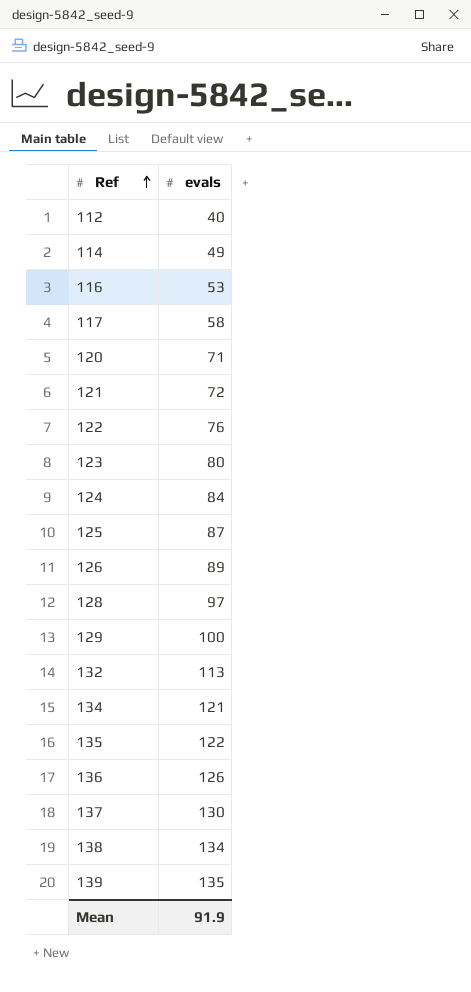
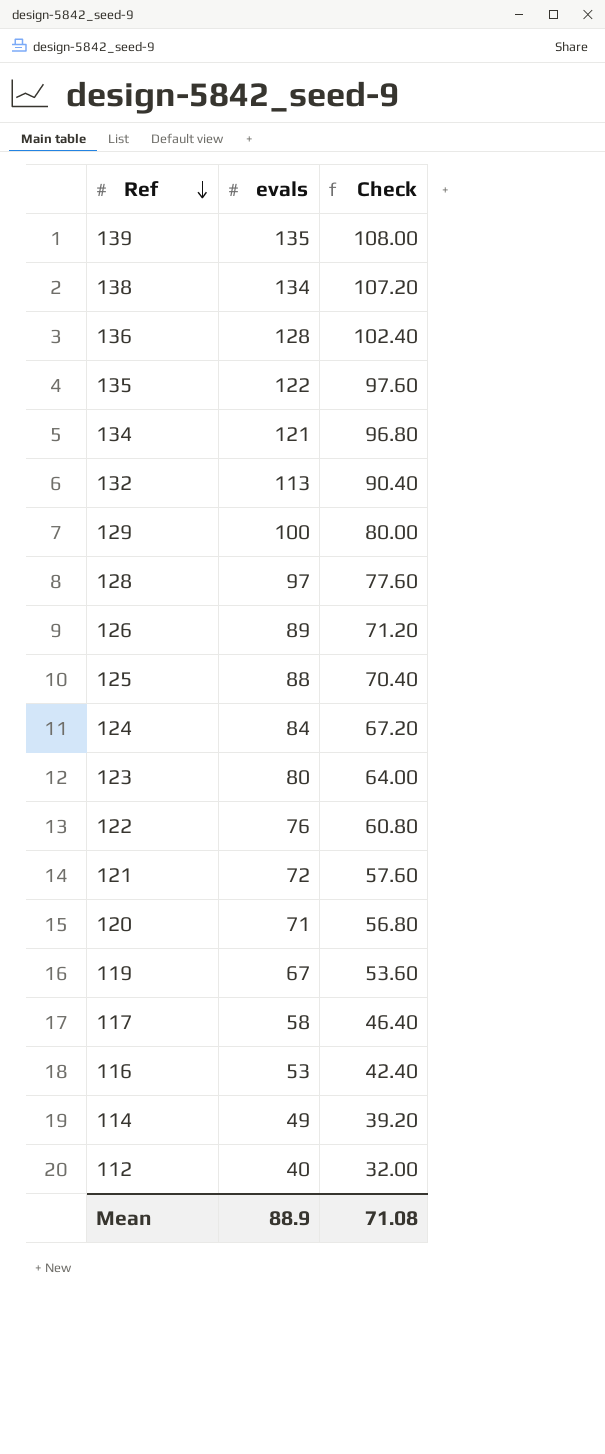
row order: Ref ascending -> Ref descending
column Check | formula: none -> [evals] * 0.8
row 137: 130 -> none
136 | evals: 126 -> 128
125 | evals: 87 -> 88
row 119: none -> 67 | 53.60
Mean | evals: 91.9 -> 88.9

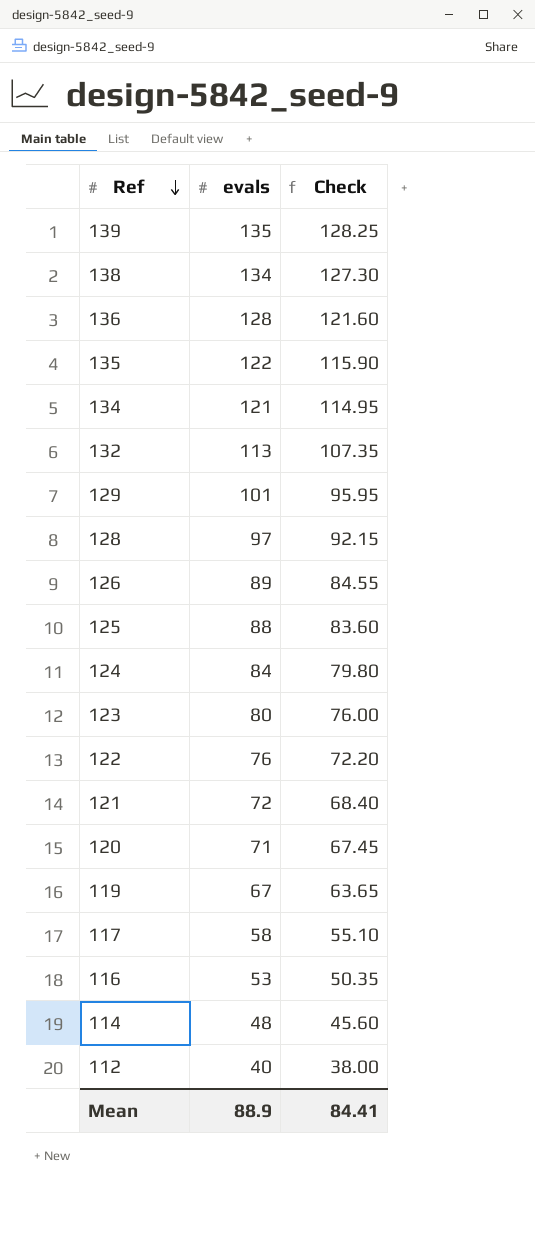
column Check | formula: [evals] * 0.8 -> [evals] * 0.95
129 | evals: 100 -> 101
114 | evals: 49 -> 48
Mean | Check: 71.08 -> 84.41

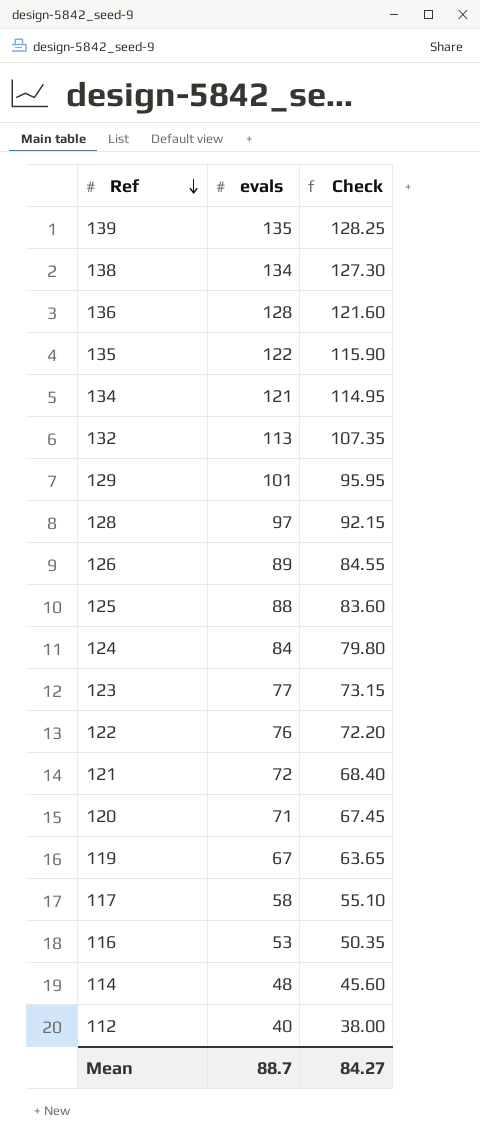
123 | evals: 80 -> 77
123 | Check: 76.00 -> 73.15
Mean | evals: 88.9 -> 88.7
Mean | Check: 84.41 -> 84.27

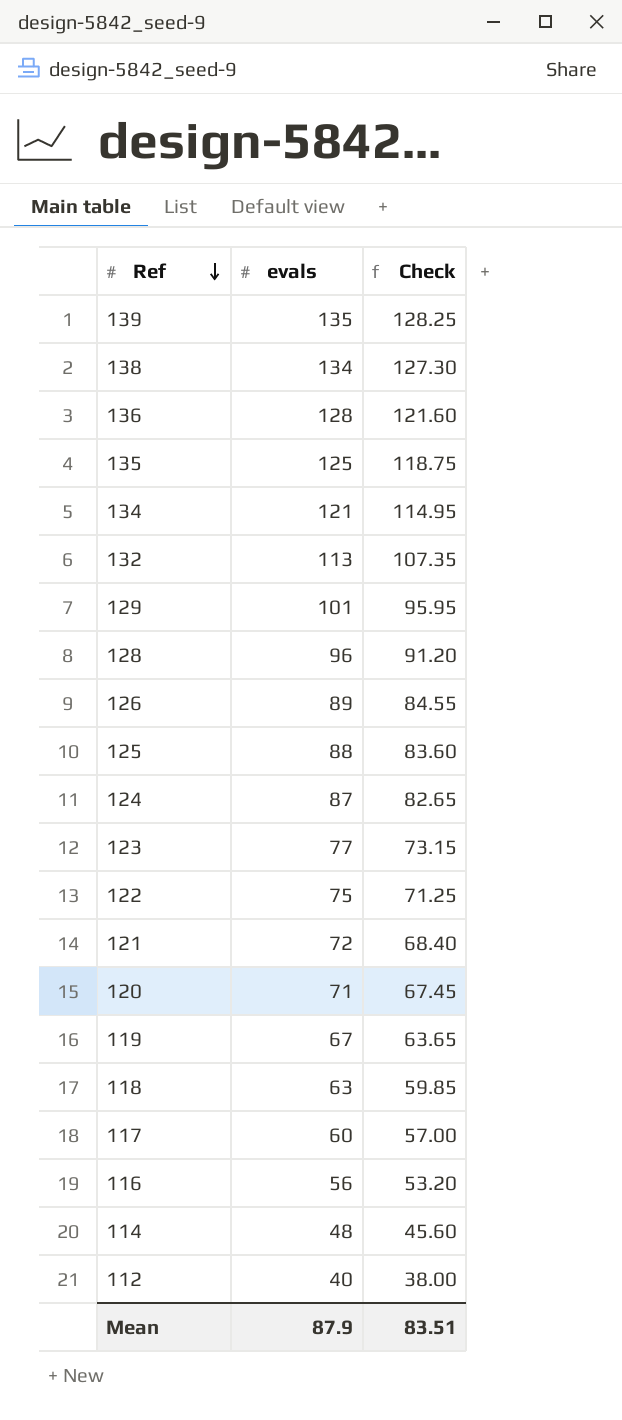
135 | evals: 122 -> 125
135 | Check: 115.90 -> 118.75
128 | evals: 97 -> 96
128 | Check: 92.15 -> 91.20
124 | evals: 84 -> 87
124 | Check: 79.80 -> 82.65
122 | evals: 76 -> 75
122 | Check: 72.20 -> 71.25
row 118: none -> 63 | 59.85
117 | evals: 58 -> 60
117 | Check: 55.10 -> 57.00
116 | evals: 53 -> 56
116 | Check: 50.35 -> 53.20
Mean | evals: 88.7 -> 87.9
Mean | Check: 84.27 -> 83.51

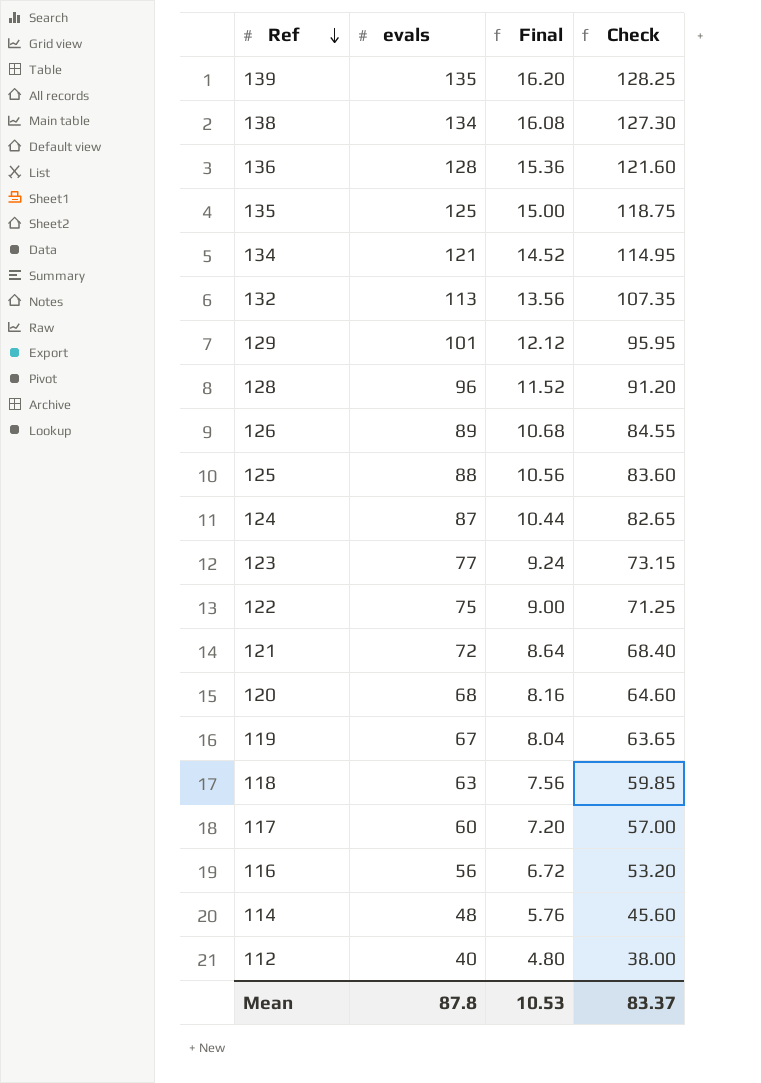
column Final | formula: none -> [evals] * 0.12
120 | evals: 71 -> 68
120 | Check: 67.45 -> 64.60
Mean | evals: 87.9 -> 87.8
Mean | Check: 83.51 -> 83.37

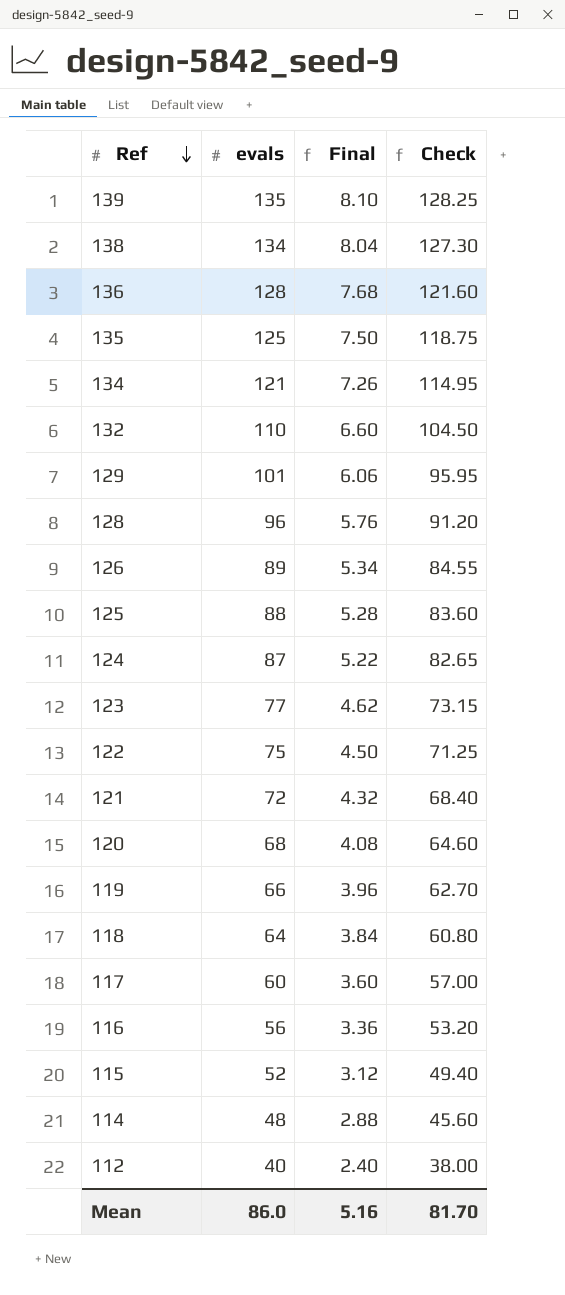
column Final | formula: [evals] * 0.12 -> [evals] * 0.06
132 | evals: 113 -> 110
132 | Check: 107.35 -> 104.50
119 | evals: 67 -> 66
119 | Check: 63.65 -> 62.70
118 | evals: 63 -> 64
118 | Check: 59.85 -> 60.80
row 115: none -> 52 | 3.12 | 49.40
Mean | evals: 87.8 -> 86.0
Mean | Final: 10.53 -> 5.16
Mean | Check: 83.37 -> 81.70

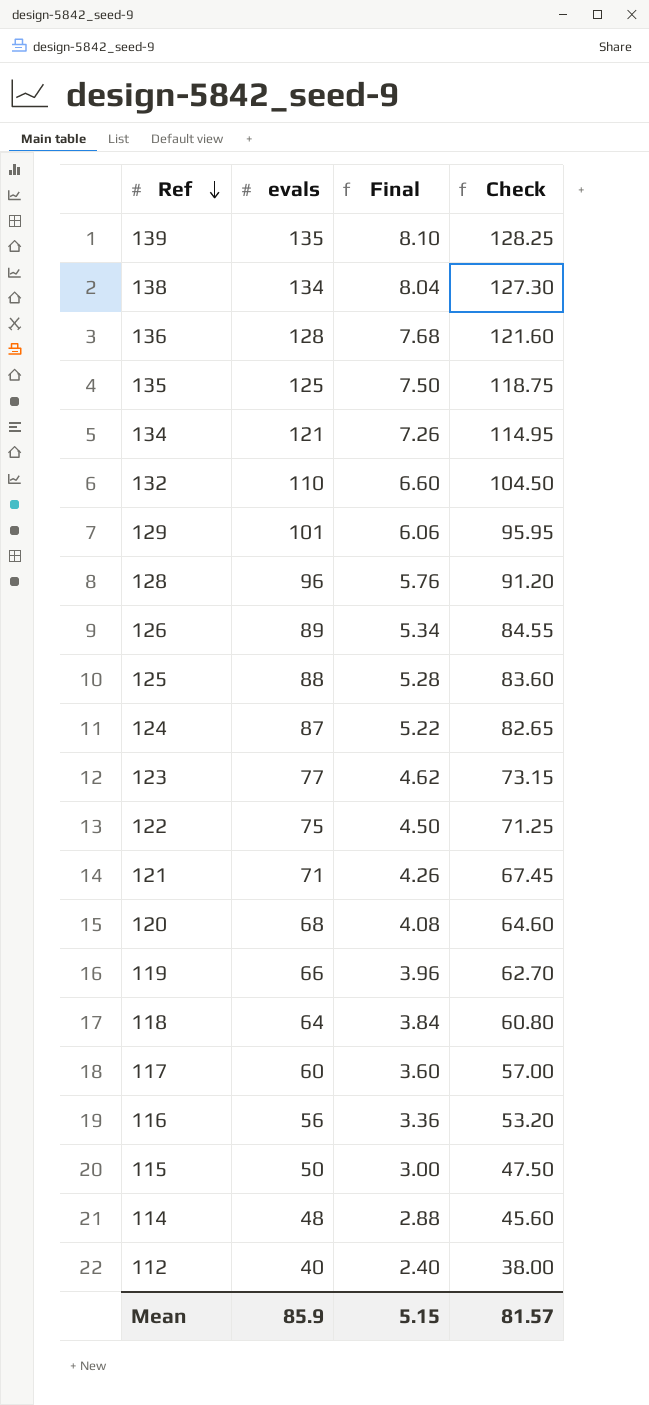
121 | evals: 72 -> 71
121 | Final: 4.32 -> 4.26
121 | Check: 68.40 -> 67.45
115 | evals: 52 -> 50
115 | Final: 3.12 -> 3.00
115 | Check: 49.40 -> 47.50
Mean | evals: 86.0 -> 85.9
Mean | Final: 5.16 -> 5.15
Mean | Check: 81.70 -> 81.57

